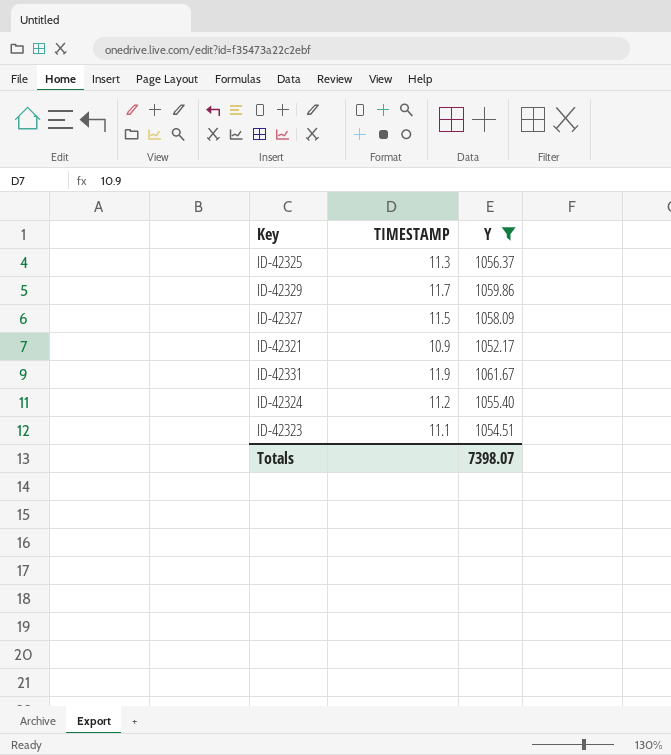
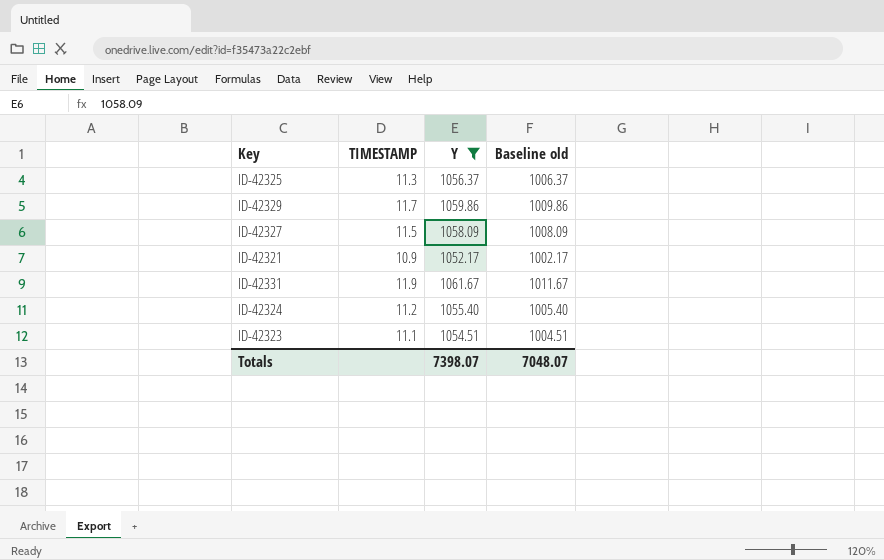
column Baseline old | formula: none -> [Y] - 50

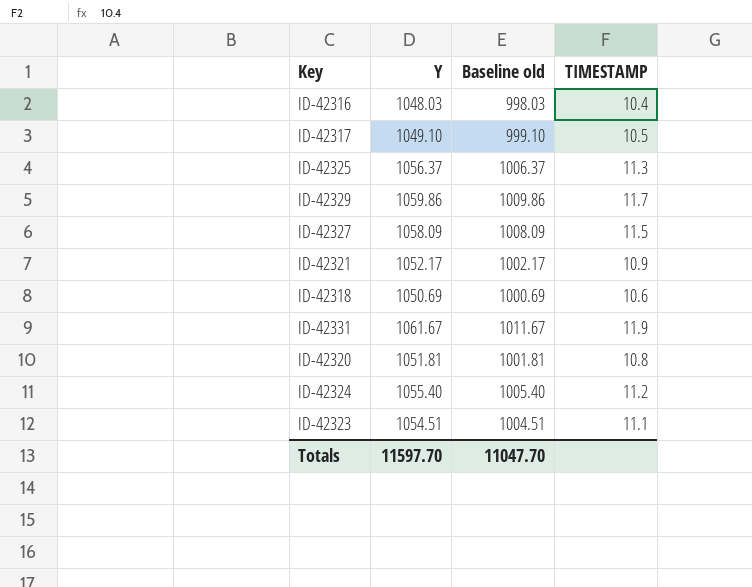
filter: Y >= 1052.17 -> none
column TIMESTAMP | position: 2 -> 4
Totals | Y: 7398.07 -> 11597.70
Totals | Baseline old: 7048.07 -> 11047.70

